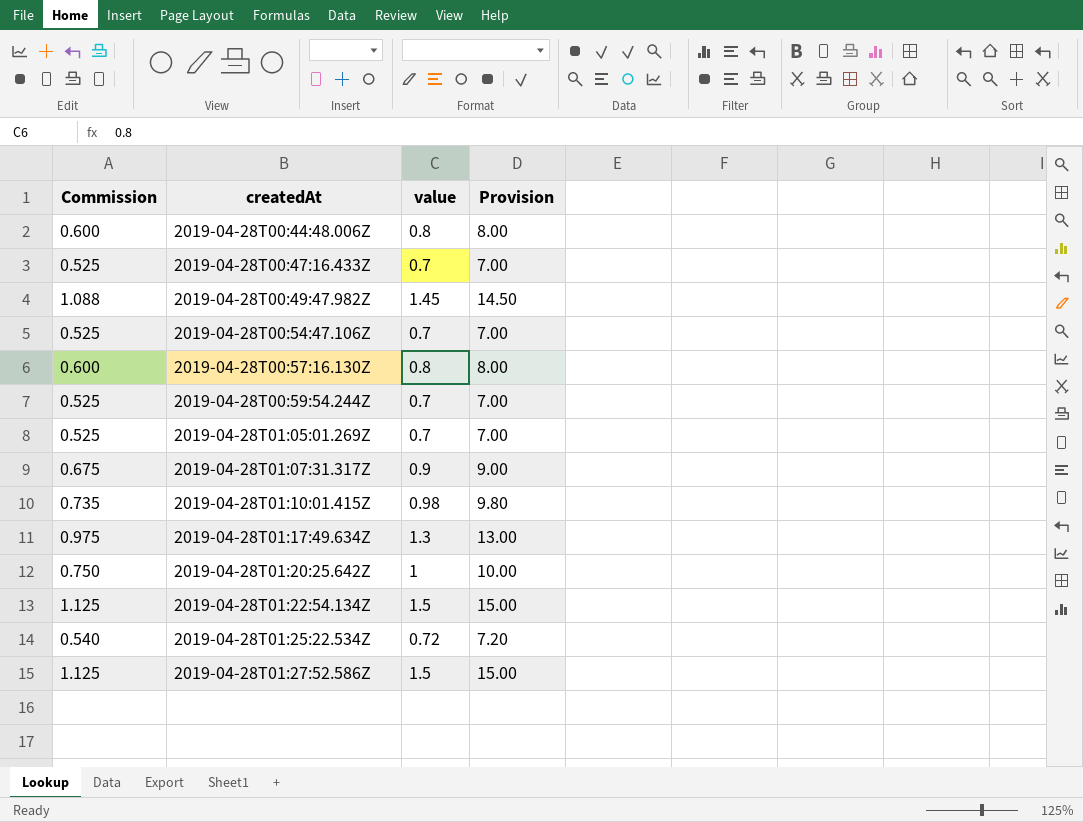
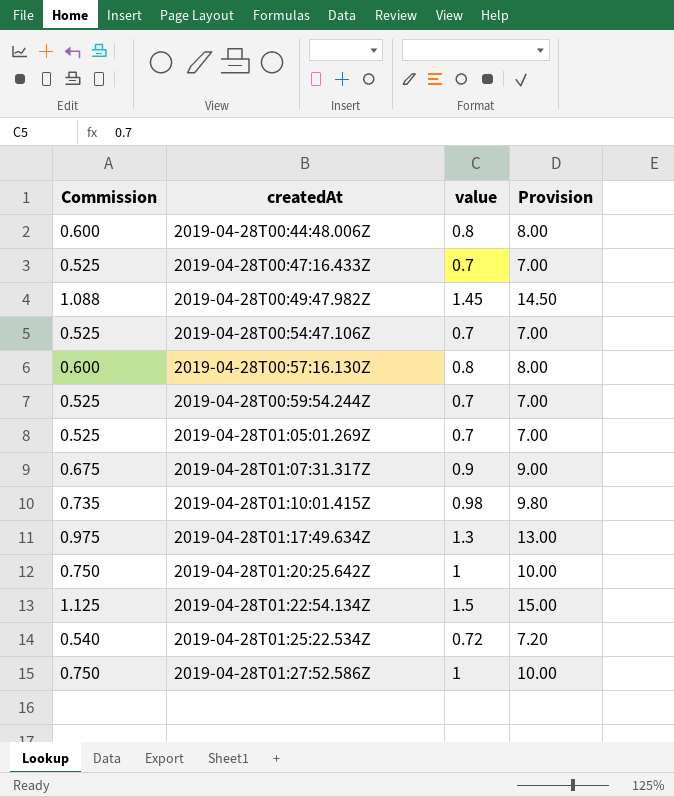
2019-04-28T01:27:52.586Z | Commission: 1.125 -> 0.750
2019-04-28T01:27:52.586Z | value: 1.5 -> 1
2019-04-28T01:27:52.586Z | Provision: 15.00 -> 10.00

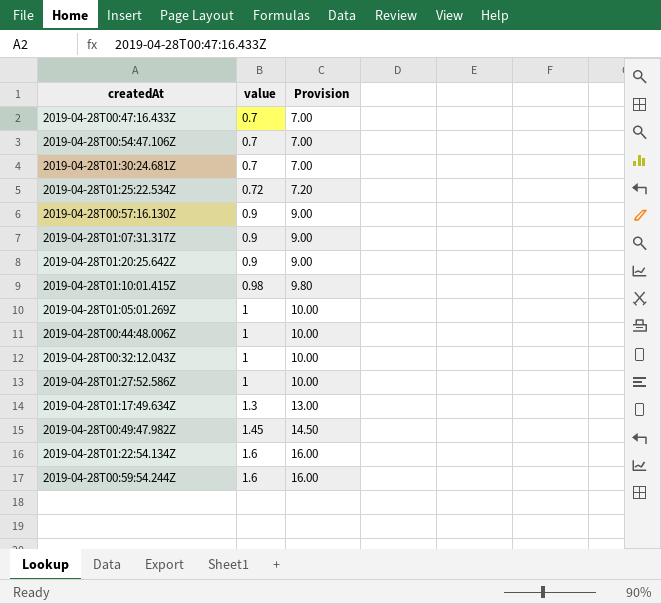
row order: createdAt ascending -> value ascending
column Commission | formula: [value] * 0.75 -> none
row 2019-04-28T01:30:24.681Z: none -> 0.7 | 7.00
2019-04-28T00:57:16.130Z | value: 0.8 -> 0.9
2019-04-28T00:57:16.130Z | Provision: 8.00 -> 9.00
2019-04-28T01:20:25.642Z | value: 1 -> 0.9
2019-04-28T01:20:25.642Z | Provision: 10.00 -> 9.00
2019-04-28T01:05:01.269Z | value: 0.7 -> 1
2019-04-28T01:05:01.269Z | Provision: 7.00 -> 10.00
2019-04-28T00:44:48.006Z | value: 0.8 -> 1
2019-04-28T00:44:48.006Z | Provision: 8.00 -> 10.00
row 2019-04-28T00:32:12.043Z: none -> 1 | 10.00
2019-04-28T01:22:54.134Z | value: 1.5 -> 1.6
2019-04-28T01:22:54.134Z | Provision: 15.00 -> 16.00
2019-04-28T00:59:54.244Z | value: 0.7 -> 1.6
2019-04-28T00:59:54.244Z | Provision: 7.00 -> 16.00

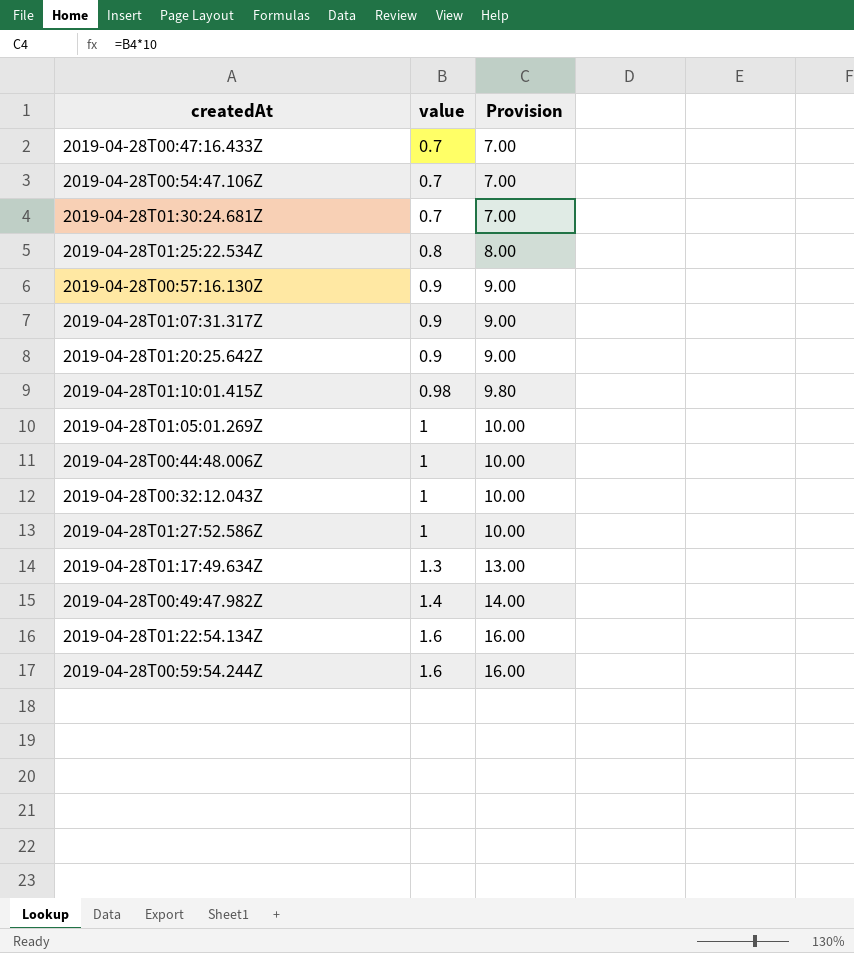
2019-04-28T01:25:22.534Z | value: 0.72 -> 0.8
2019-04-28T01:25:22.534Z | Provision: 7.20 -> 8.00
2019-04-28T00:49:47.982Z | value: 1.45 -> 1.4
2019-04-28T00:49:47.982Z | Provision: 14.50 -> 14.00

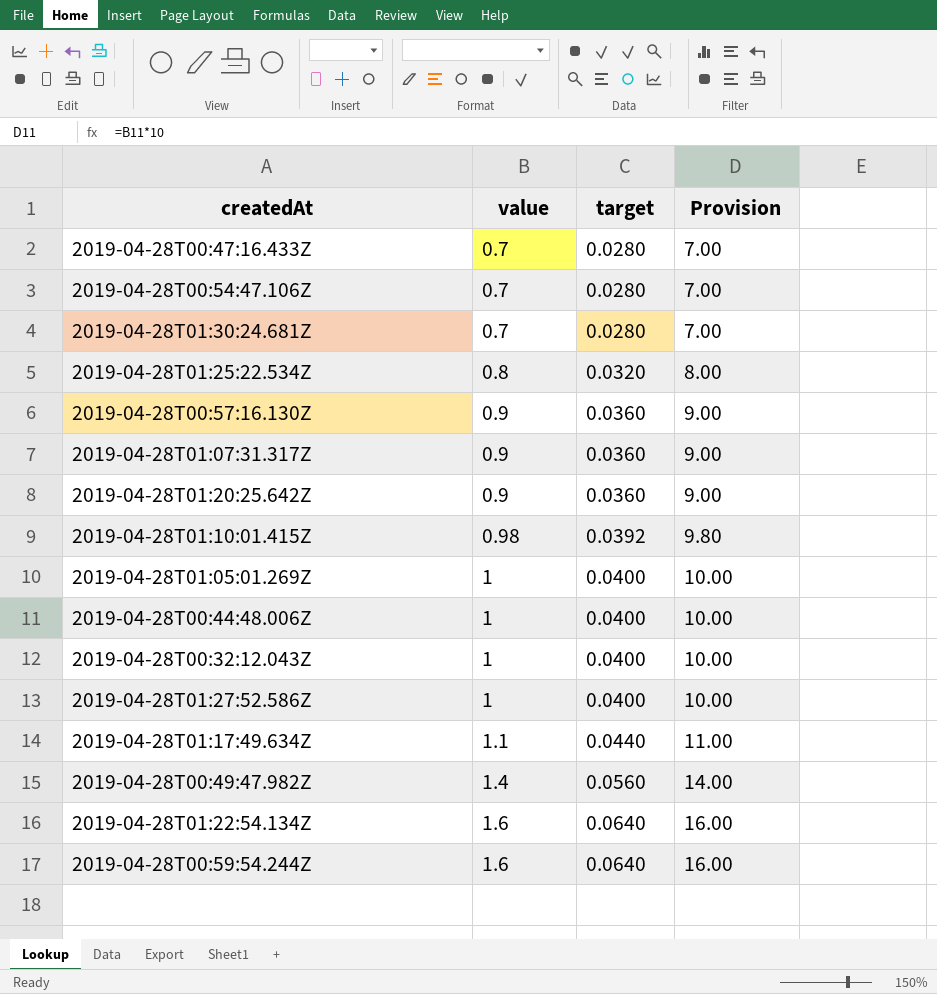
column target | formula: none -> [value] * 0.04
2019-04-28T01:17:49.634Z | value: 1.3 -> 1.1
2019-04-28T01:17:49.634Z | Provision: 13.00 -> 11.00

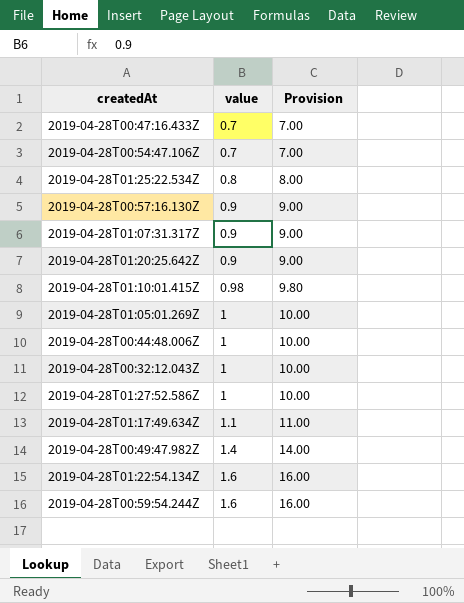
column target | formula: [value] * 0.04 -> none
row 2019-04-28T01:30:24.681Z: 0.7 | 0.0280 | 7.00 -> none

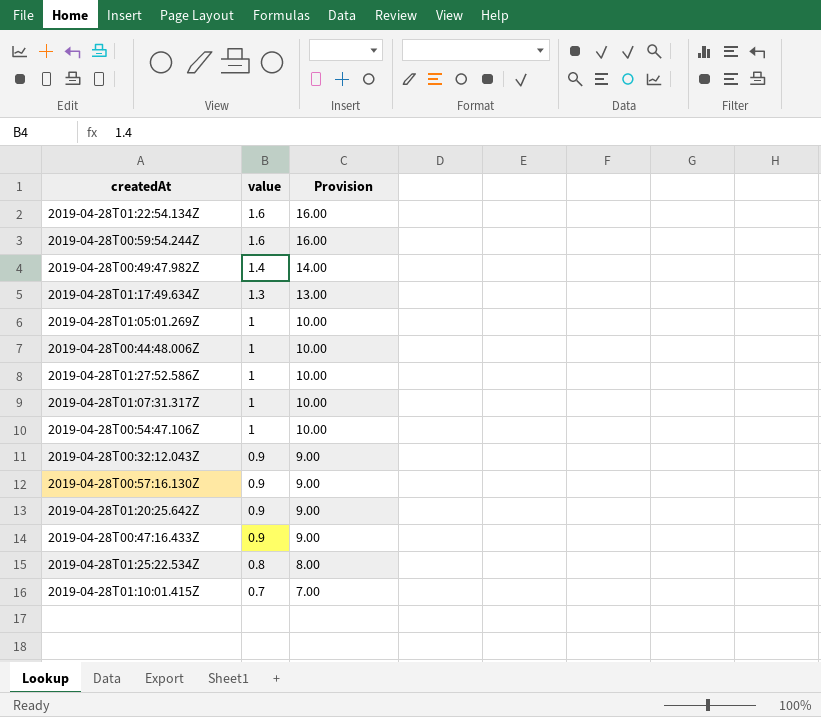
row order: value ascending -> value descending
2019-04-28T01:17:49.634Z | value: 1.1 -> 1.3
2019-04-28T01:17:49.634Z | Provision: 11.00 -> 13.00
2019-04-28T01:07:31.317Z | value: 0.9 -> 1
2019-04-28T01:07:31.317Z | Provision: 9.00 -> 10.00
2019-04-28T00:54:47.106Z | value: 0.7 -> 1
2019-04-28T00:54:47.106Z | Provision: 7.00 -> 10.00
2019-04-28T00:32:12.043Z | value: 1 -> 0.9
2019-04-28T00:32:12.043Z | Provision: 10.00 -> 9.00
2019-04-28T00:47:16.433Z | value: 0.7 -> 0.9
2019-04-28T00:47:16.433Z | Provision: 7.00 -> 9.00
2019-04-28T01:10:01.415Z | value: 0.98 -> 0.7
2019-04-28T01:10:01.415Z | Provision: 9.80 -> 7.00

